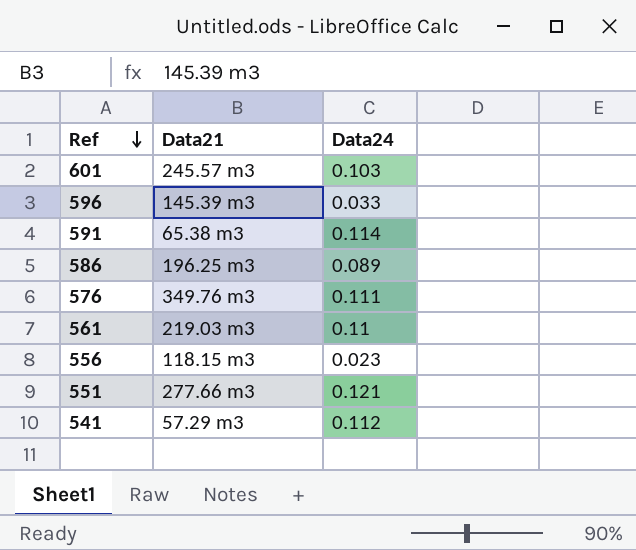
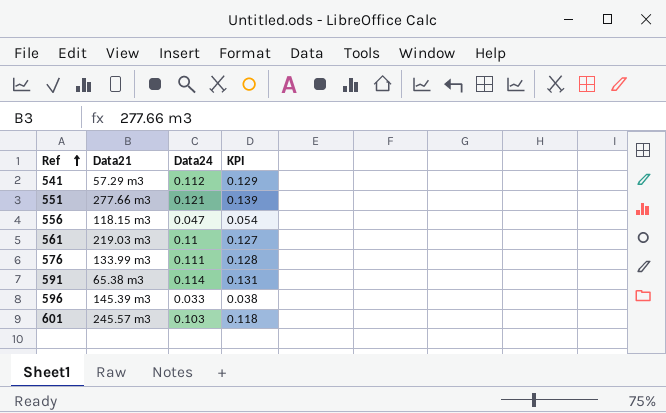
row order: Ref descending -> Ref ascending
column KPI | formula: none -> [Data24] * 1.15
row 586: 196.25 m3 | 0.089 -> none
556 | Data24: 0.023 -> 0.047
576 | Data21: 349.76 m3 -> 133.99 m3

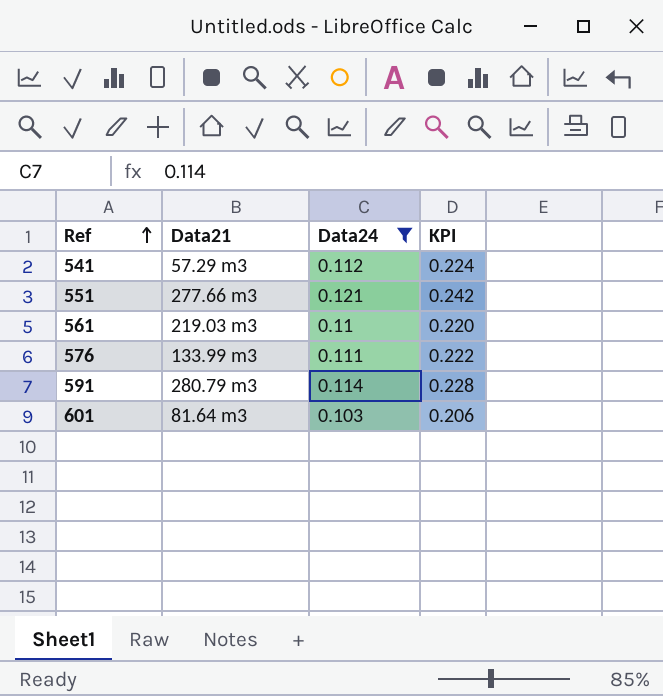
filter: none -> Data24 >= 0.103
column KPI | formula: [Data24] * 1.15 -> [Data24] * 2
591 | Data21: 65.38 m3 -> 280.79 m3
601 | Data21: 245.57 m3 -> 81.64 m3

